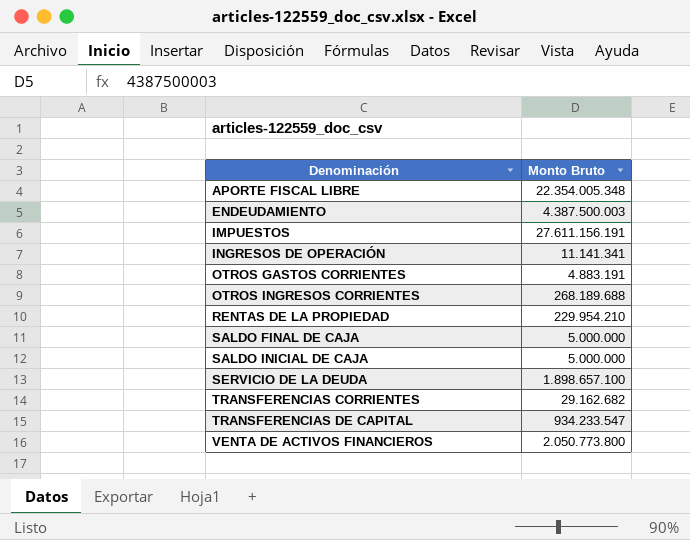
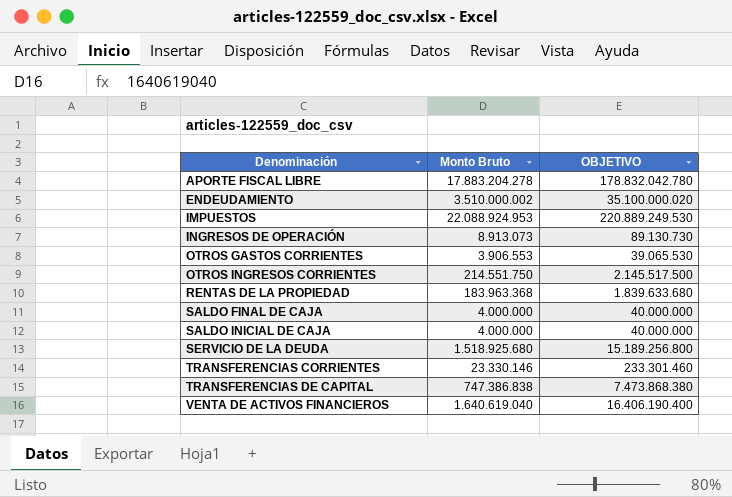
column OBJETIVO | formula: none -> [Monto Bruto] * 10
APORTE FISCAL LIBRE | Monto Bruto: 22.354.005.348 -> 17.883.204.278
ENDEUDAMIENTO | Monto Bruto: 4.387.500.003 -> 3.510.000.002
IMPUESTOS | Monto Bruto: 27.611.156.191 -> 22.088.924.953
INGRESOS DE OPERACIÓN | Monto Bruto: 11.141.341 -> 8.913.073
OTROS GASTOS CORRIENTES | Monto Bruto: 4.883.191 -> 3.906.553
OTROS INGRESOS CORRIENTES | Monto Bruto: 268.189.688 -> 214.551.750
RENTAS DE LA PROPIEDAD | Monto Bruto: 229.954.210 -> 183.963.368
SALDO FINAL DE CAJA | Monto Bruto: 5.000.000 -> 4.000.000
SALDO INICIAL DE CAJA | Monto Bruto: 5.000.000 -> 4.000.000
SERVICIO DE LA DEUDA | Monto Bruto: 1.898.657.100 -> 1.518.925.680
TRANSFERENCIAS CORRIENTES | Monto Bruto: 29.162.682 -> 23.330.146
TRANSFERENCIAS DE CAPITAL | Monto Bruto: 934.233.547 -> 747.386.838
VENTA DE ACTIVOS FINANCIEROS | Monto Bruto: 2.050.773.800 -> 1.640.619.040

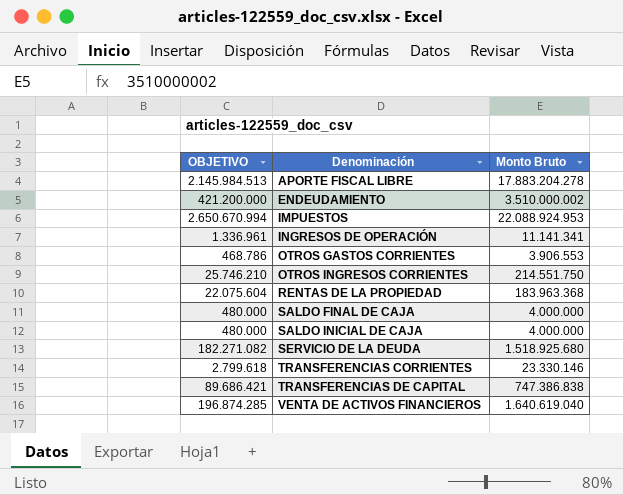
column OBJETIVO | formula: [Monto Bruto] * 10 -> [Monto Bruto] * 0,12
column OBJETIVO | position: 3 -> 1
INGRESOS DE OPERACIÓN | Monto Bruto: 8.913.073 -> 11.141.341

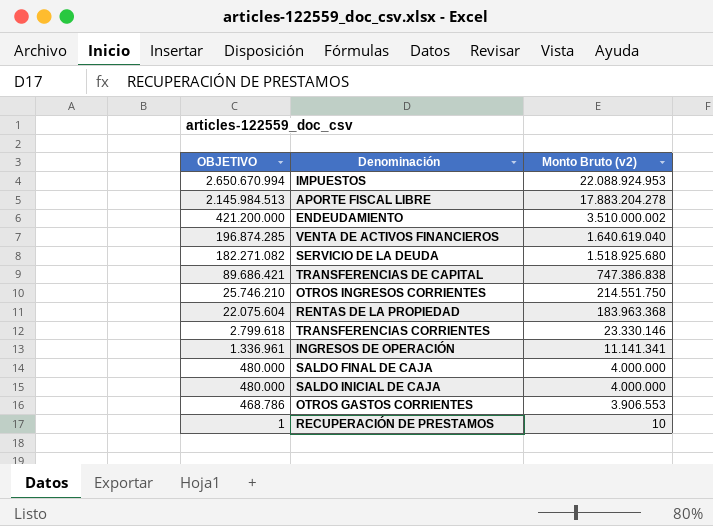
row order: Denominación ascending -> OBJETIVO descending
column name: Monto Bruto -> Monto Bruto (v2)
row RECUPERACIÓN DE PRESTAMOS: none -> 1 | 10

